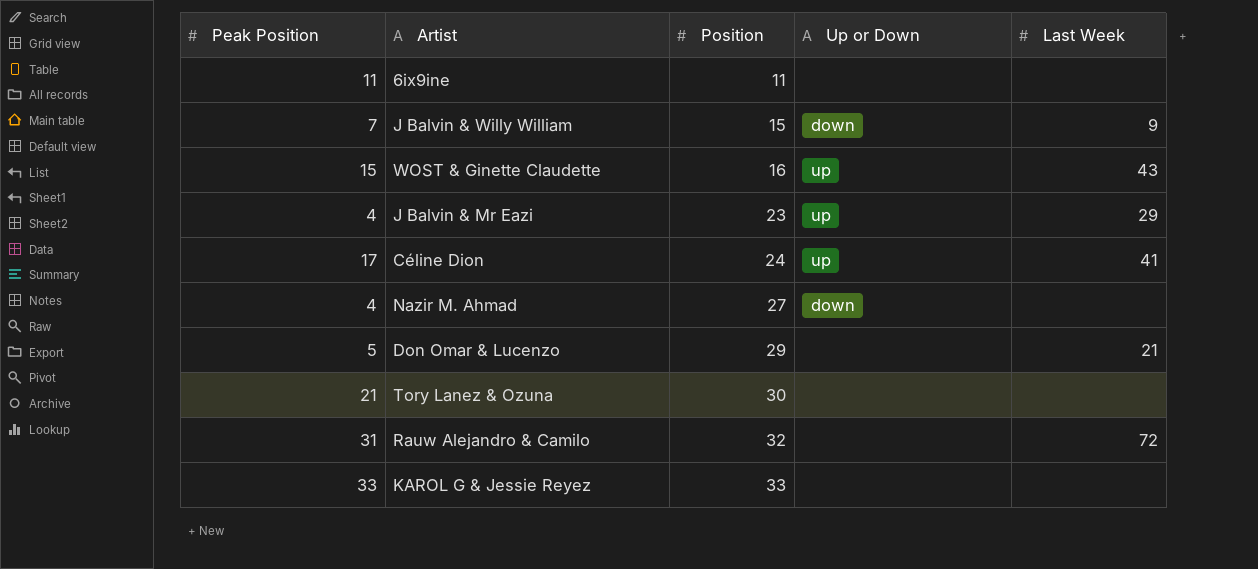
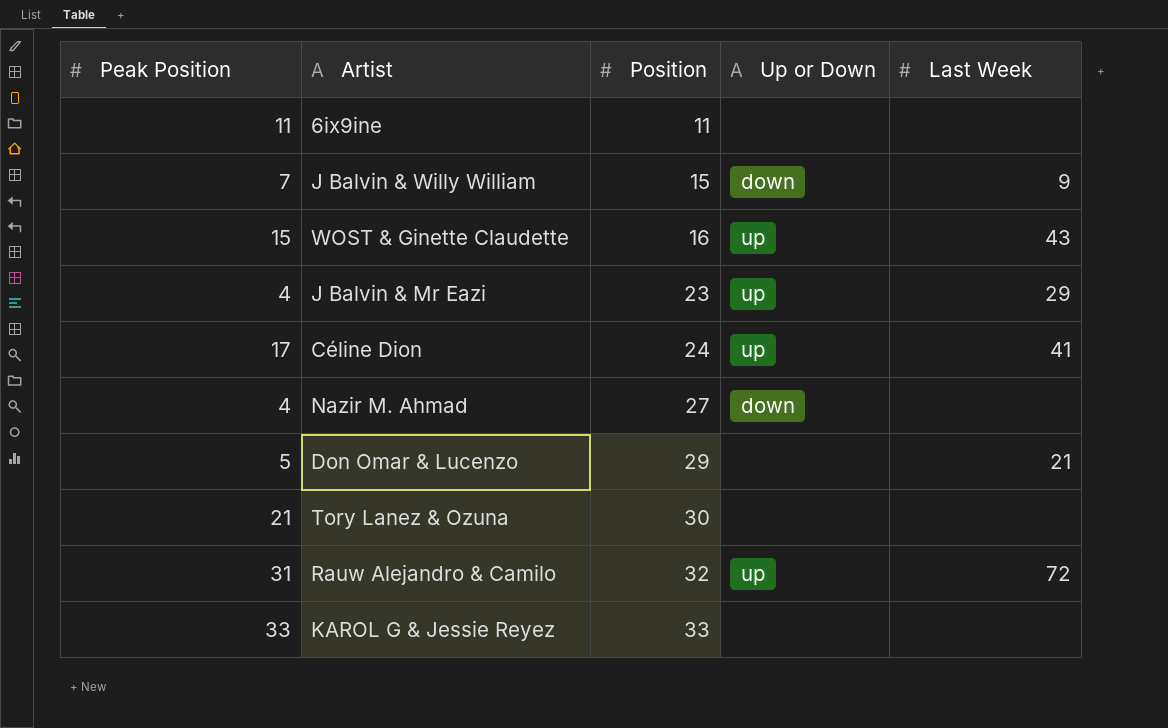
Rauw Alejandro & Camilo | Up or Down: none -> up

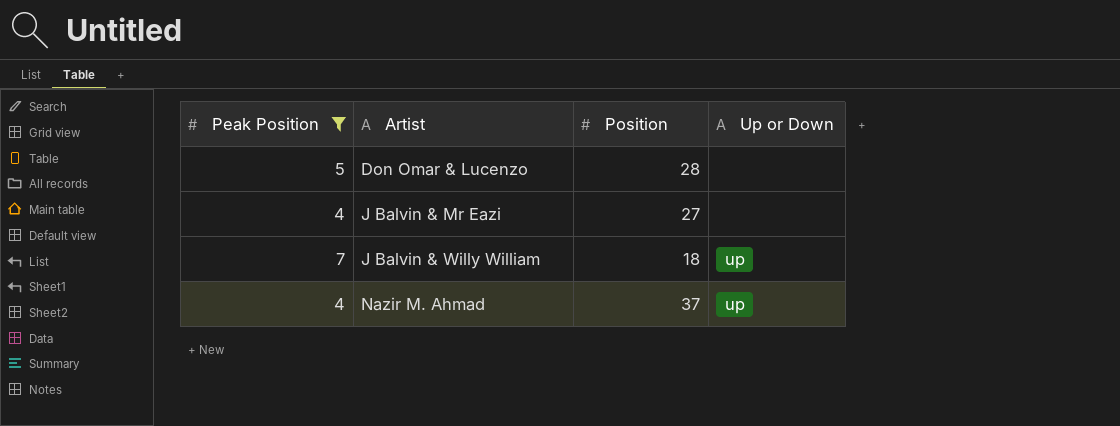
filter: none -> Peak Position <= 7
row order: Position ascending -> Artist ascending
column Last Week | position: 5 -> none
Don Omar & Lucenzo | Position: 29 -> 28
J Balvin & Mr Eazi | Position: 23 -> 27
J Balvin & Mr Eazi | Up or Down: up -> none
J Balvin & Willy William | Position: 15 -> 18
J Balvin & Willy William | Up or Down: down -> up
Nazir M. Ahmad | Position: 27 -> 37
Nazir M. Ahmad | Up or Down: down -> up

